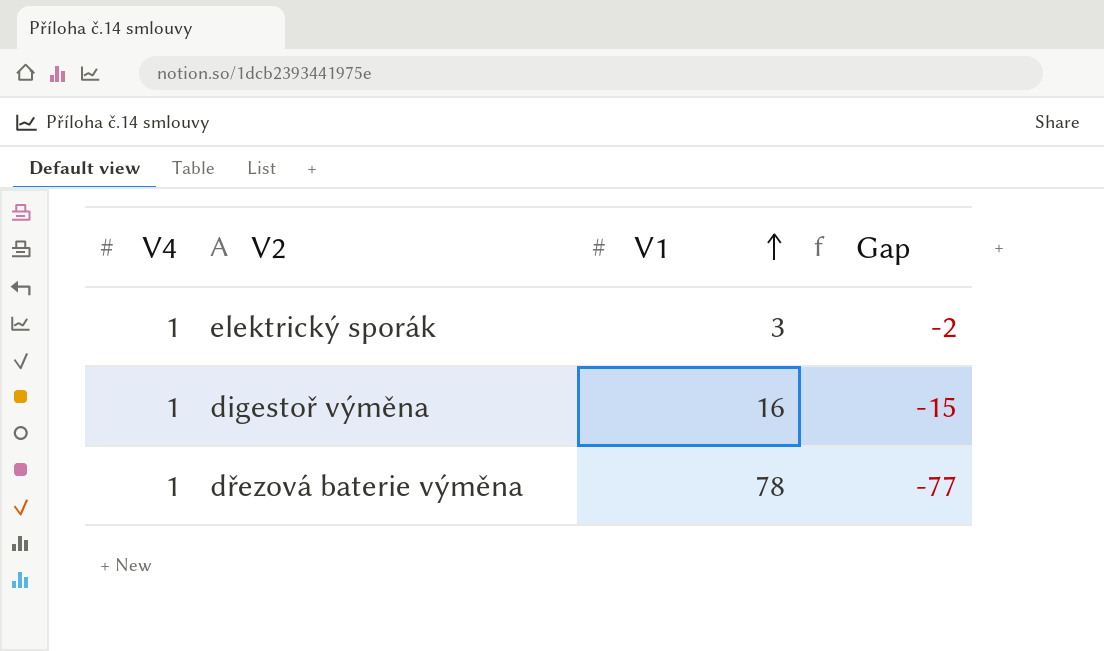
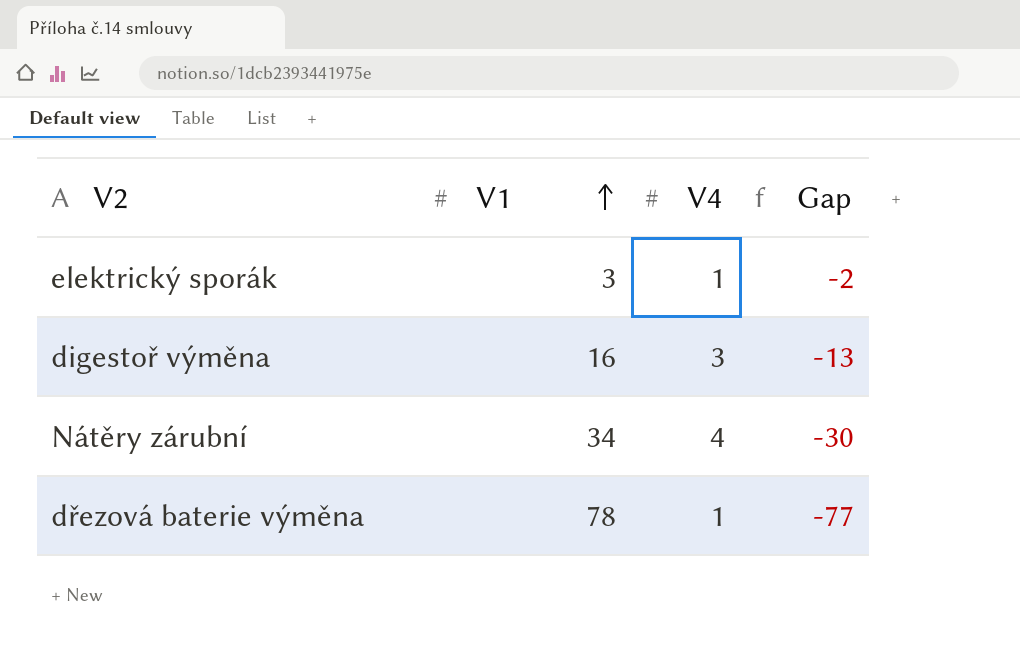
column V4 | position: 1 -> 3
digestoř výměna | V4: 1 -> 3
digestoř výměna | Gap: -15 -> -13
row Nátěry zárubní: none -> 34 | 4 | -30

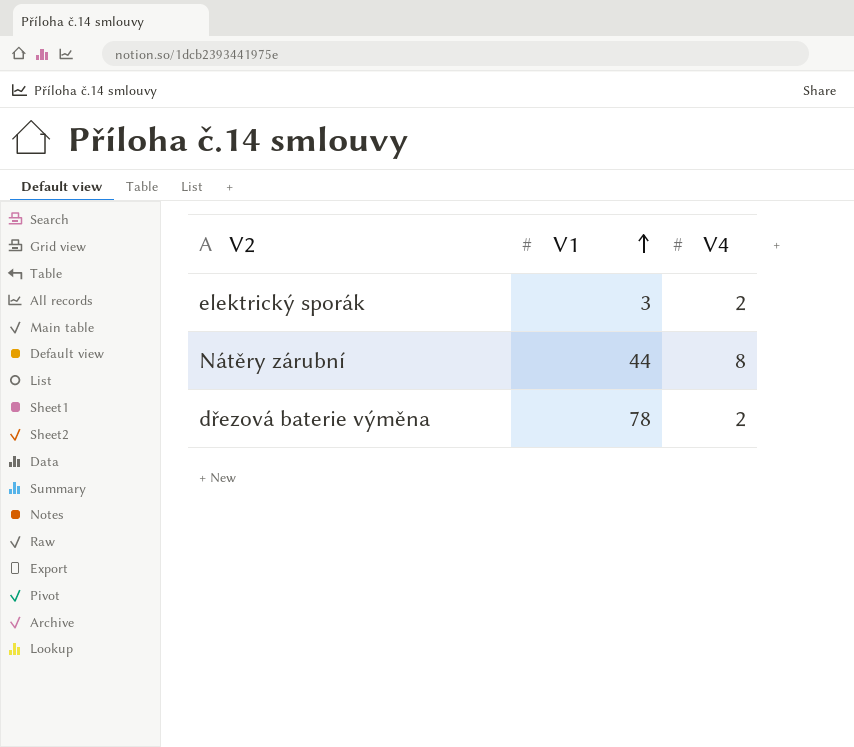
column Gap | formula: [V4] - [V1] -> none
row digestoř výměna: 16 | 3 | -13 -> none
elektrický sporák | V4: 1 -> 2
Nátěry zárubní | V1: 34 -> 44
Nátěry zárubní | V4: 4 -> 8
dřezová baterie výměna | V4: 1 -> 2

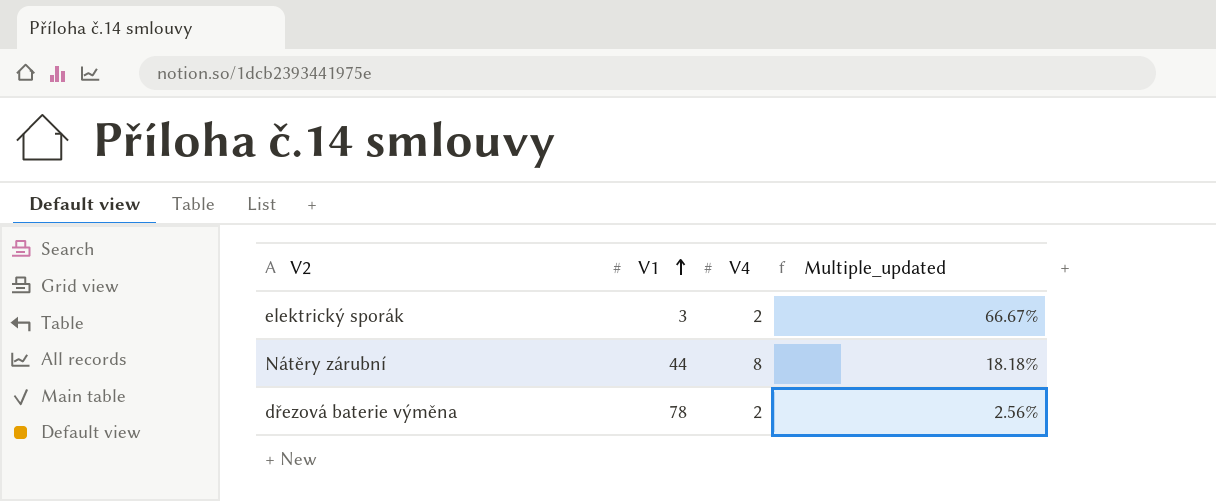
column Multiple_updated | formula: none -> [V4] / [V1]

